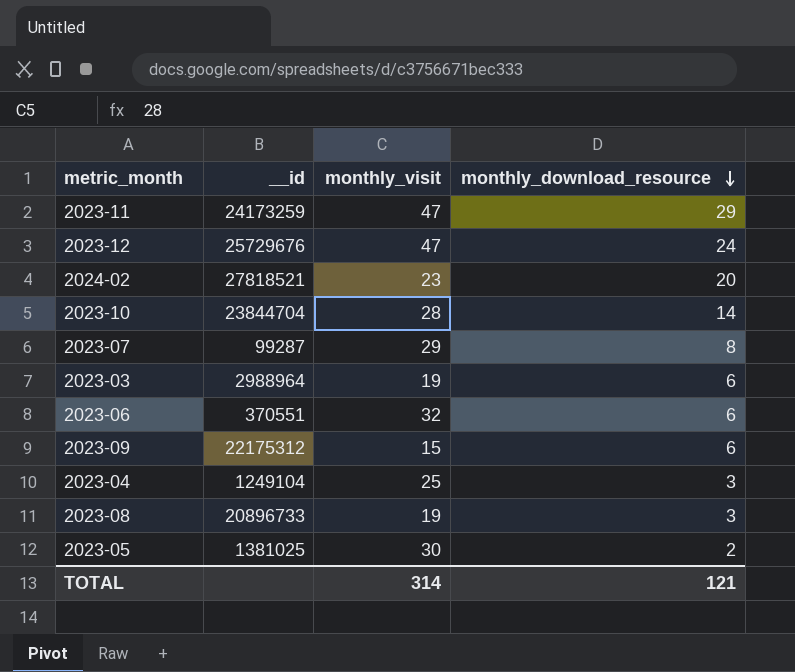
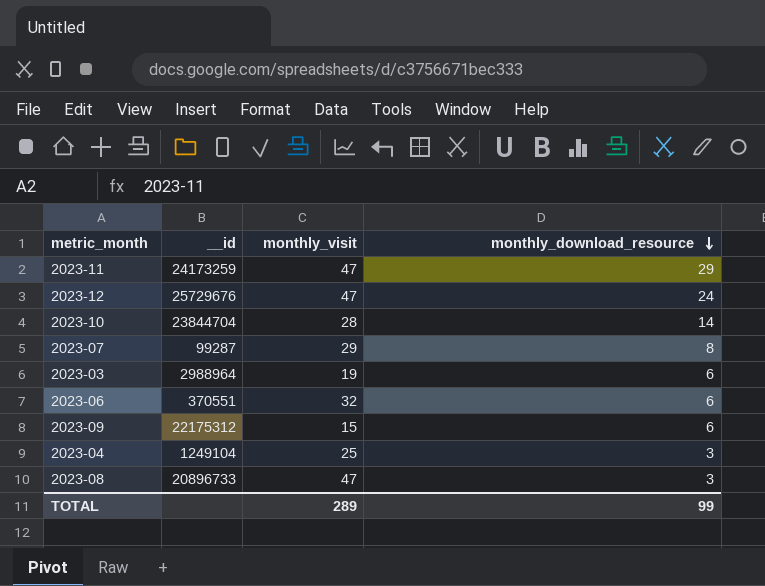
row 2024-02: 27818521 | 23 | 20 -> none
row 2023-05: 1381025 | 30 | 2 -> none
2023-08 | monthly_visit: 19 -> 47
TOTAL | monthly_visit: 314 -> 289
TOTAL | monthly_download_resource: 121 -> 99

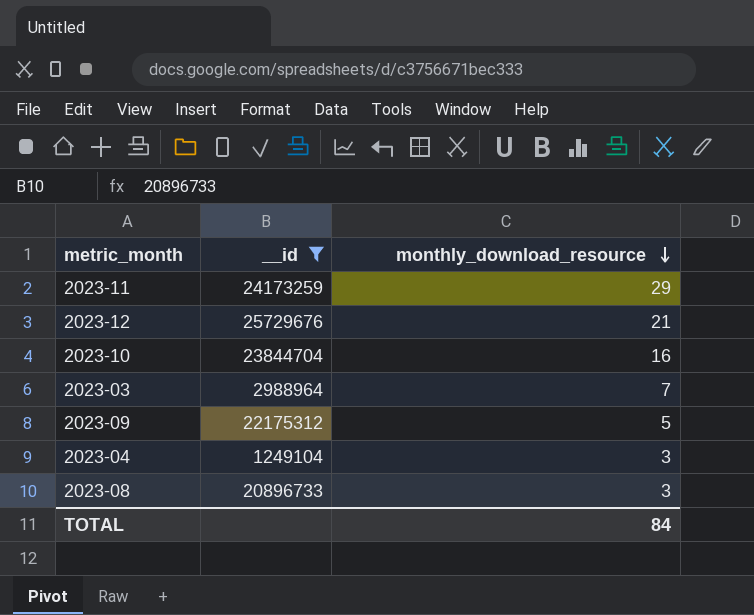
filter: none -> __id >= 1249104
column monthly_visit | position: 3 -> none
2023-12 | monthly_download_resource: 24 -> 21
2023-10 | monthly_download_resource: 14 -> 16
2023-03 | monthly_download_resource: 6 -> 7
2023-09 | monthly_download_resource: 6 -> 5
TOTAL | monthly_download_resource: 99 -> 84

